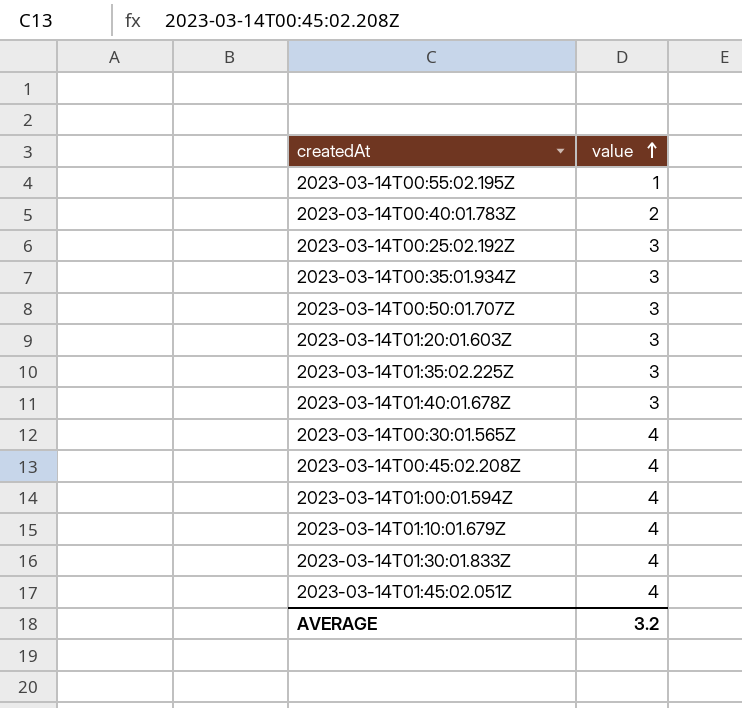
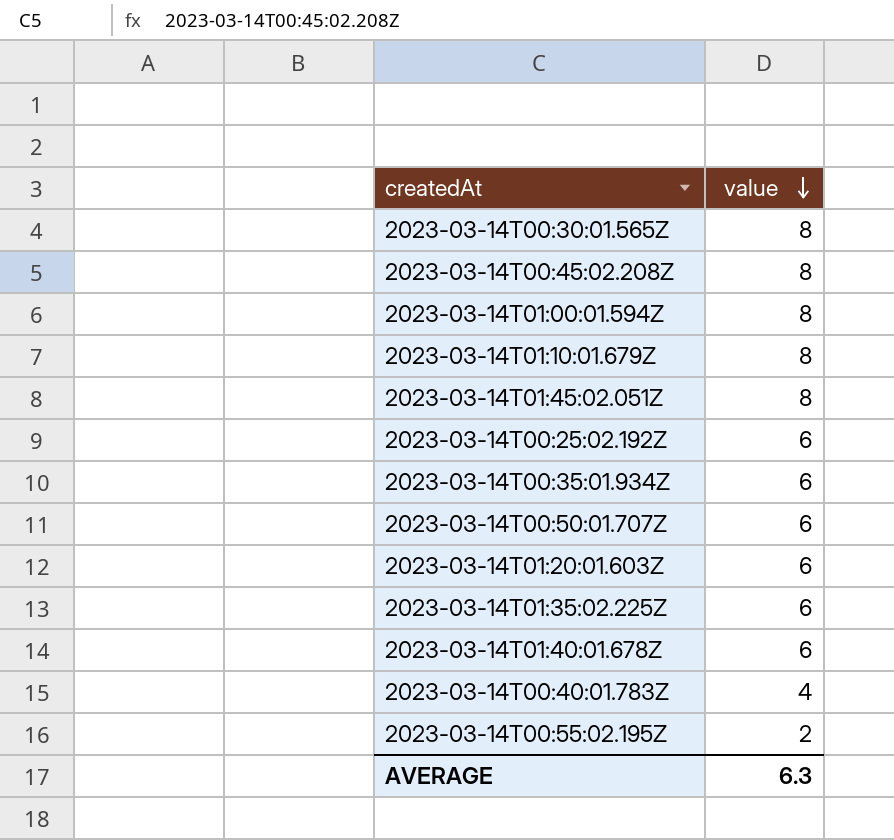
row order: value ascending -> value descending
row 2023-03-14T01:30:01.833Z: 4 -> none
2023-03-14T00:30:01.565Z | value: 4 -> 8
2023-03-14T00:45:02.208Z | value: 4 -> 8
2023-03-14T01:00:01.594Z | value: 4 -> 8
2023-03-14T01:10:01.679Z | value: 4 -> 8
2023-03-14T01:45:02.051Z | value: 4 -> 8
2023-03-14T00:25:02.192Z | value: 3 -> 6
2023-03-14T00:35:01.934Z | value: 3 -> 6
2023-03-14T00:50:01.707Z | value: 3 -> 6
2023-03-14T01:20:01.603Z | value: 3 -> 6
2023-03-14T01:35:02.225Z | value: 3 -> 6
2023-03-14T01:40:01.678Z | value: 3 -> 6
2023-03-14T00:40:01.783Z | value: 2 -> 4
2023-03-14T00:55:02.195Z | value: 1 -> 2
AVERAGE | value: 3.2 -> 6.3

